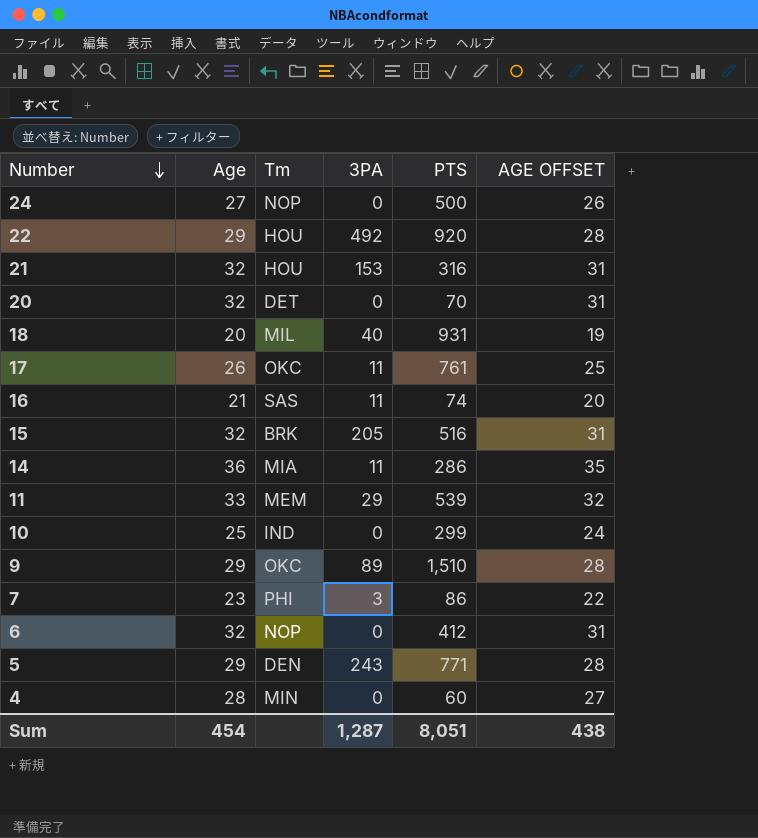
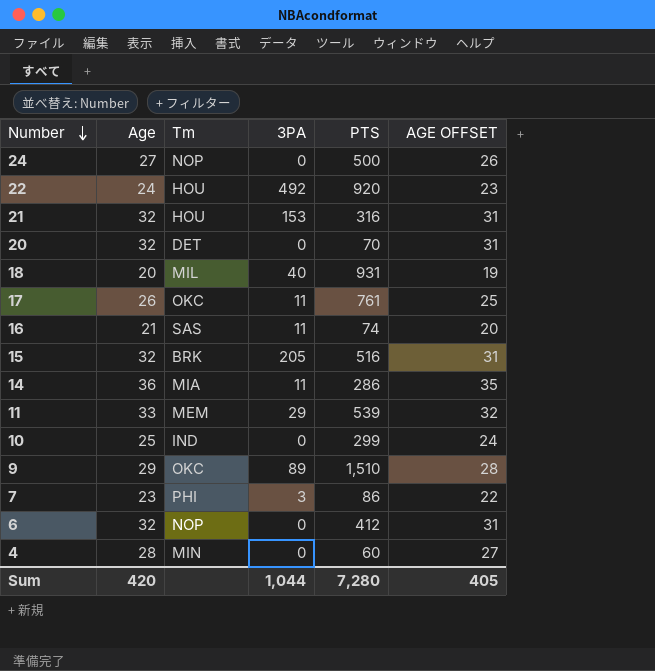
row 5: 29 | DEN | 243 | 771 | 28 -> none
22 | Age: 29 -> 24
22 | AGE OFFSET: 28 -> 23
Sum | Age: 454 -> 420
Sum | 3PA: 1,287 -> 1,044
Sum | PTS: 8,051 -> 7,280
Sum | AGE OFFSET: 438 -> 405

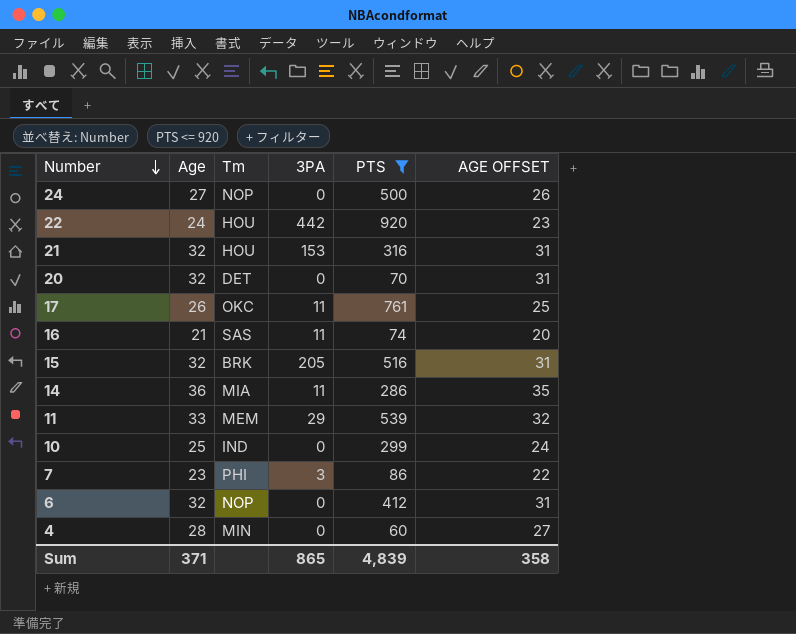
filter: none -> PTS <= 920
22 | 3PA: 492 -> 442
Sum | Age: 420 -> 371
Sum | 3PA: 1,044 -> 865
Sum | PTS: 7,280 -> 4,839
Sum | AGE OFFSET: 405 -> 358

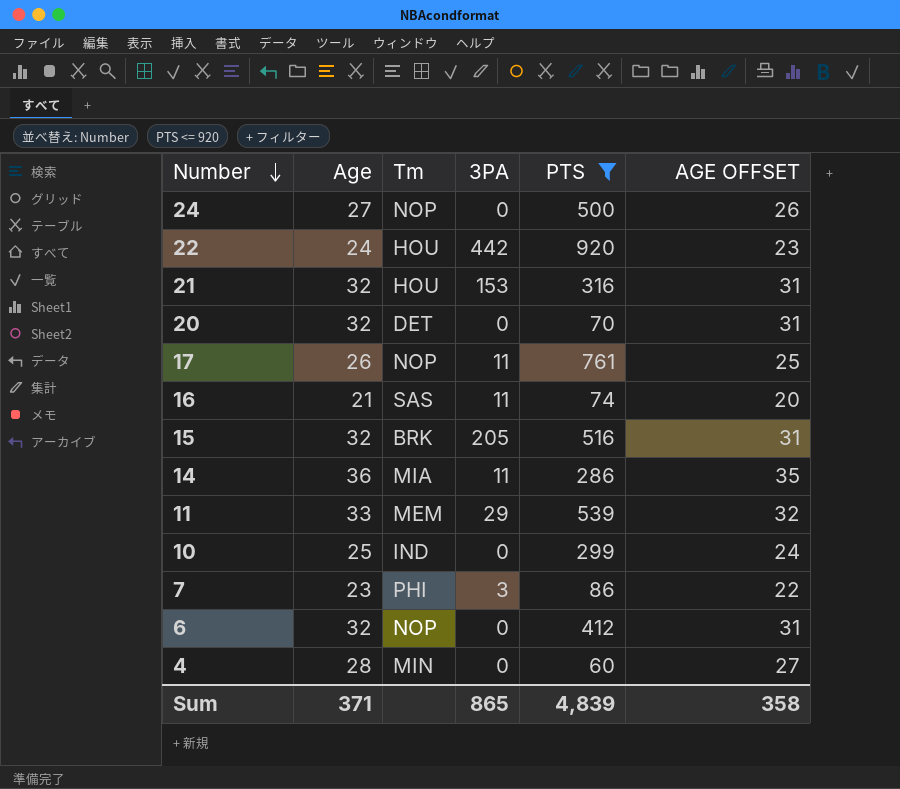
17 | Tm: OKC -> NOP

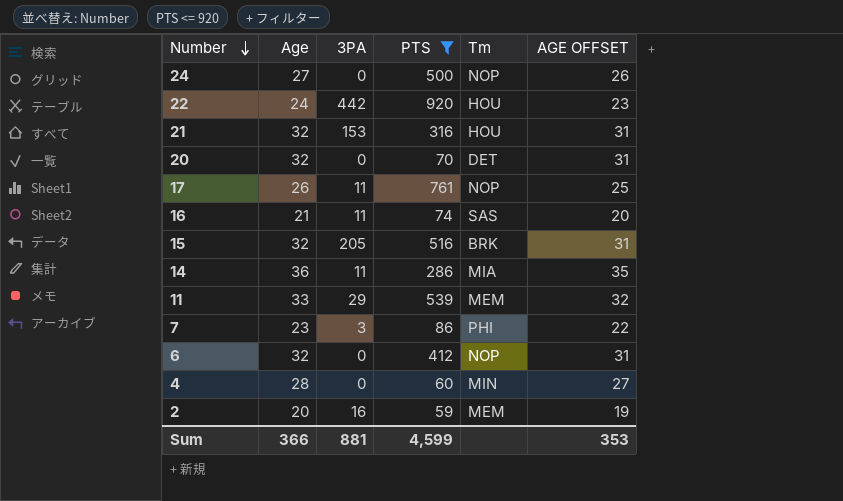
column Tm | position: 3 -> 5
row 10: 25 | IND | 0 | 299 | 24 -> none
row 2: none -> 20 | 16 | 59 | MEM | 19
Sum | Age: 371 -> 366
Sum | 3PA: 865 -> 881
Sum | PTS: 4,839 -> 4,599
Sum | AGE OFFSET: 358 -> 353

